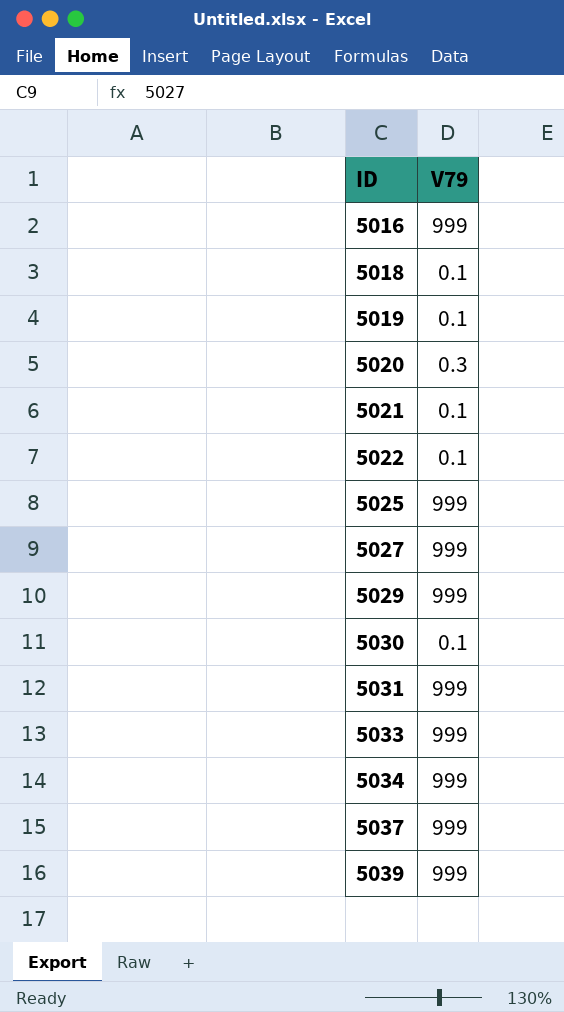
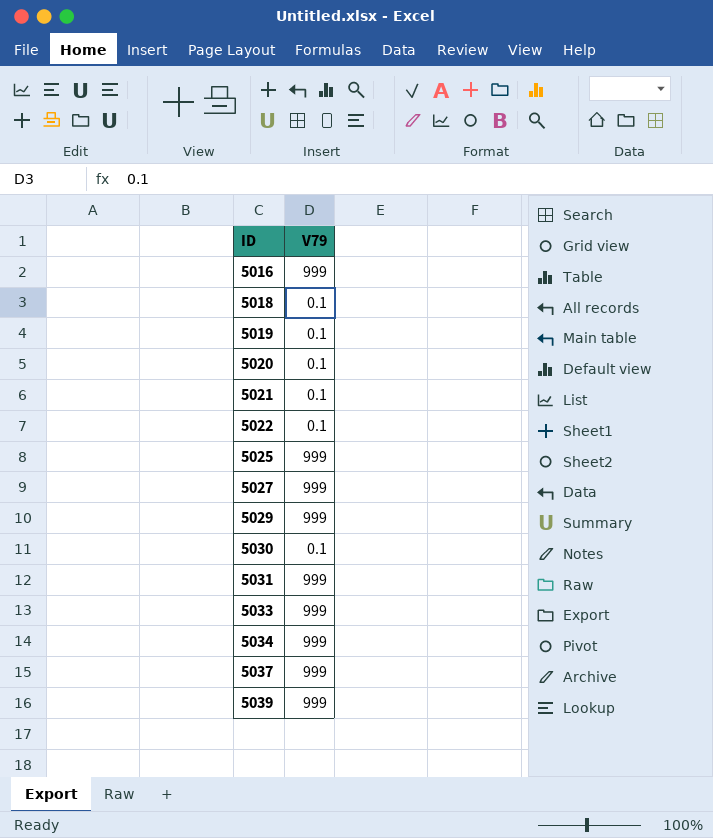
5020 | V79: 0.3 -> 0.1

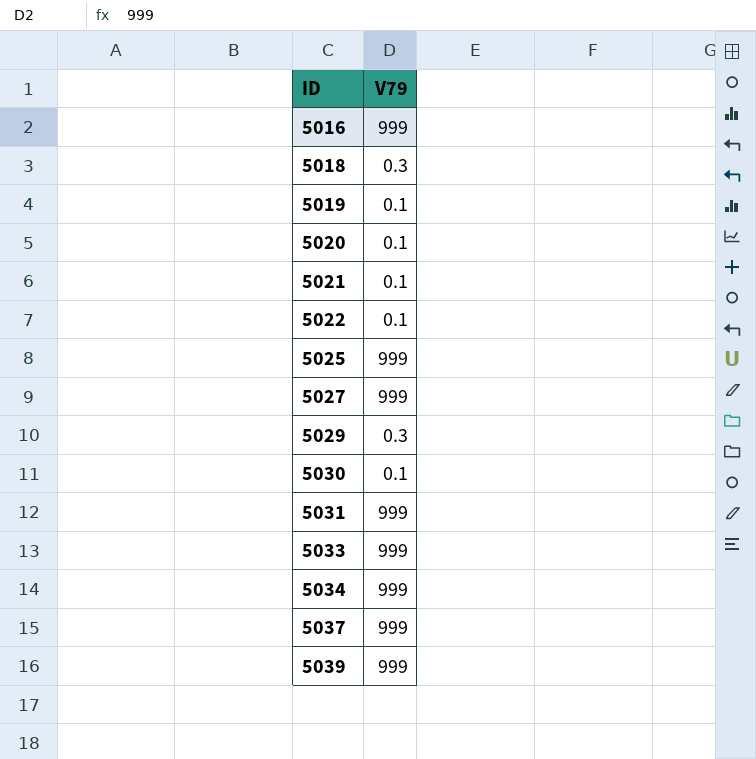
5018 | V79: 0.1 -> 0.3
5029 | V79: 999 -> 0.3

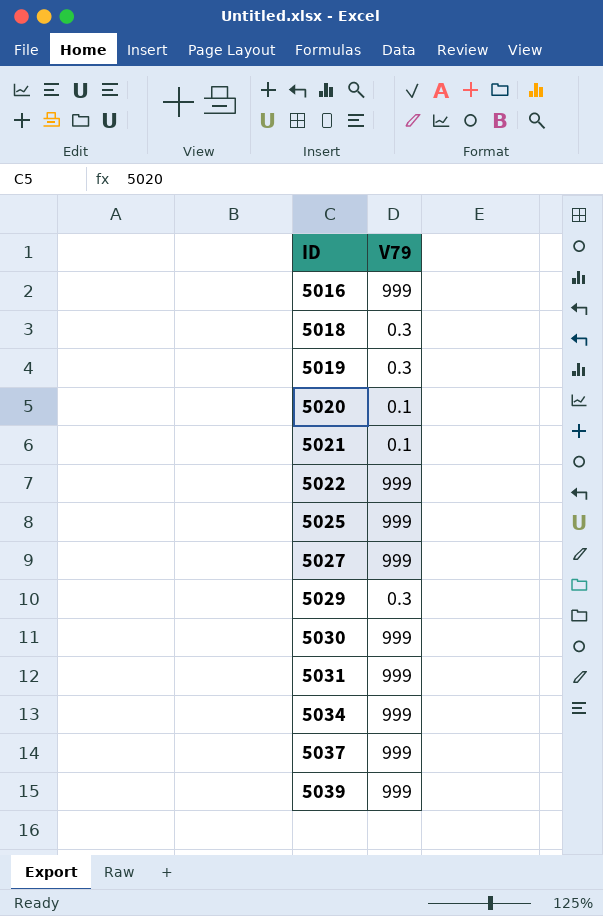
row 5033: 999 -> none
5019 | V79: 0.1 -> 0.3
5022 | V79: 0.1 -> 999
5030 | V79: 0.1 -> 999

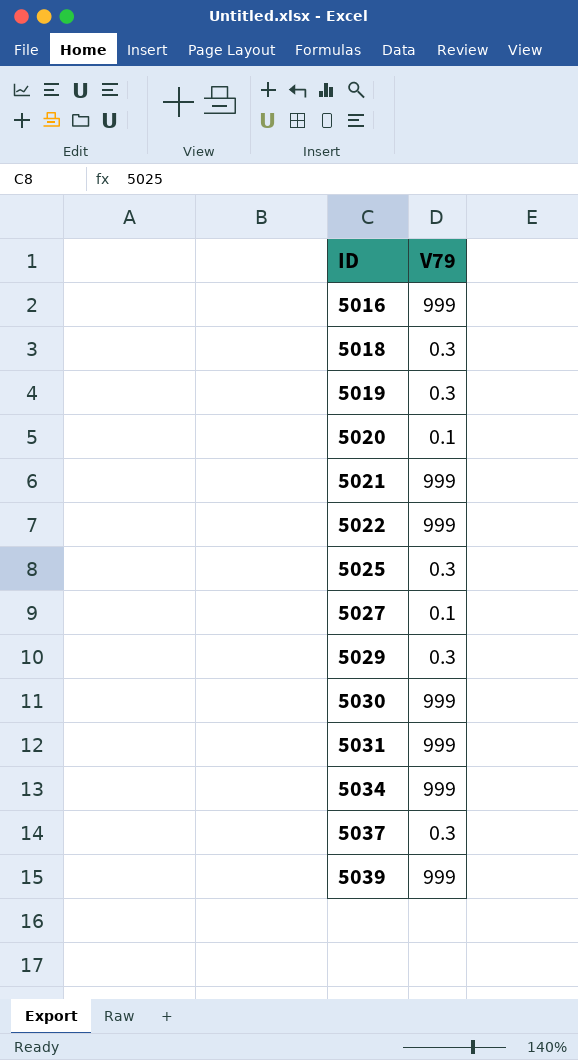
5021 | V79: 0.1 -> 999
5025 | V79: 999 -> 0.3
5027 | V79: 999 -> 0.1
5037 | V79: 999 -> 0.3

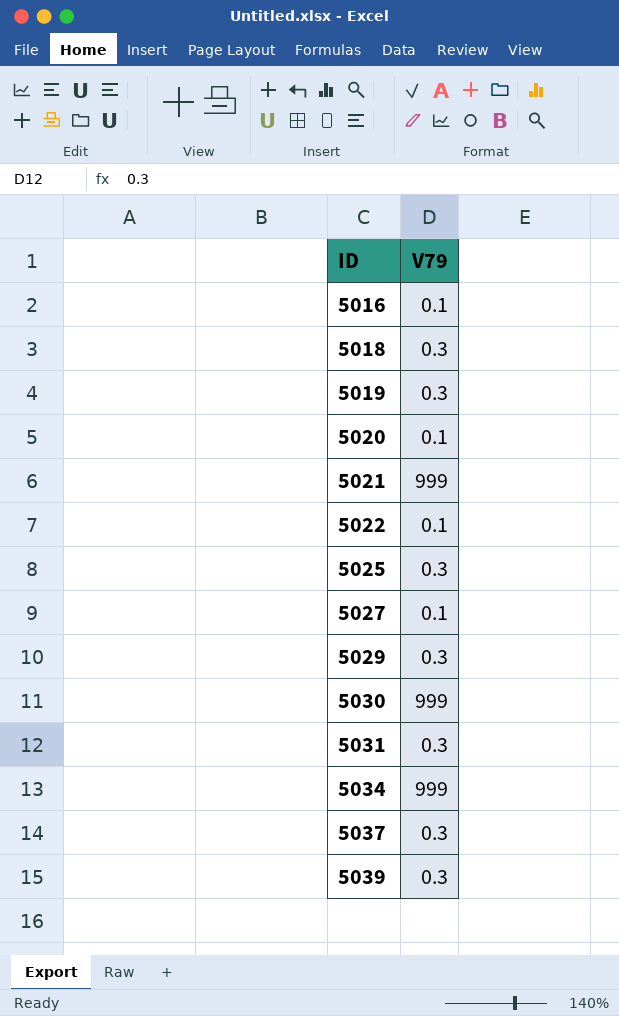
5016 | V79: 999 -> 0.1
5022 | V79: 999 -> 0.1
5031 | V79: 999 -> 0.3
5039 | V79: 999 -> 0.3

